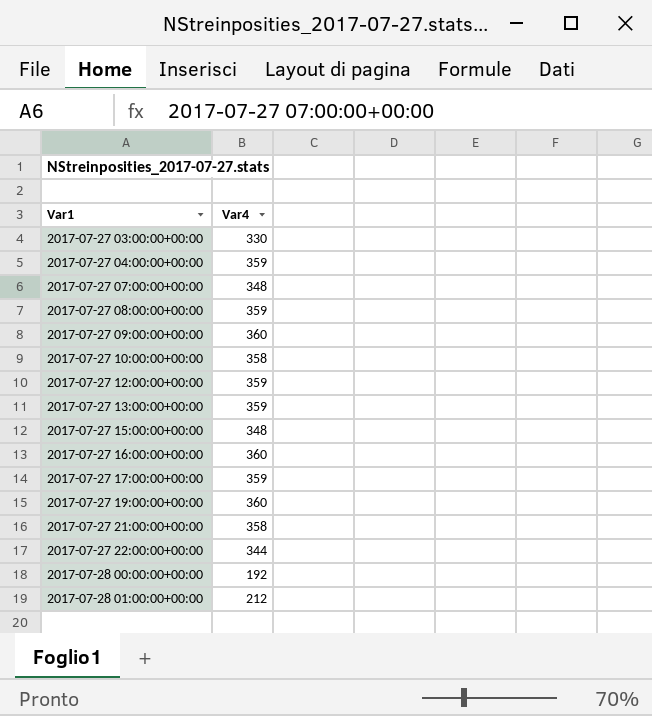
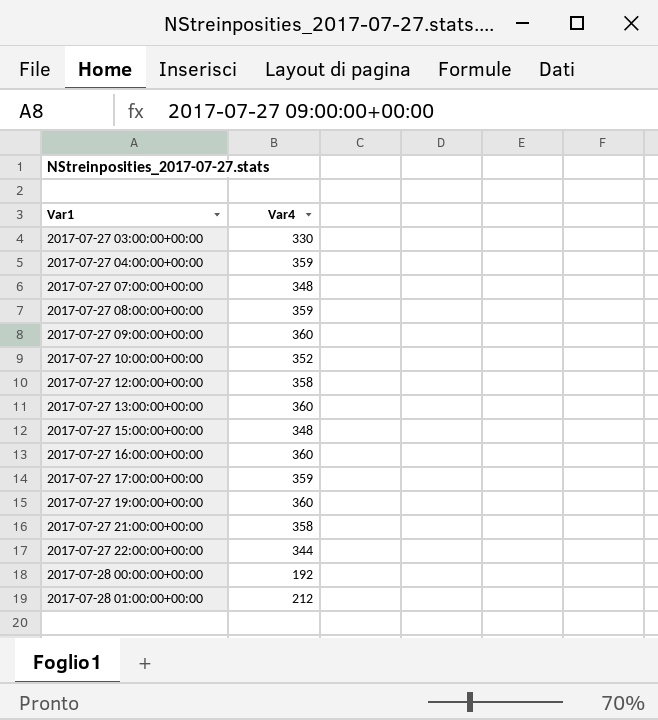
2017-07-27 10:00:00+00:00 | Var4: 358 -> 352
2017-07-27 12:00:00+00:00 | Var4: 359 -> 358
2017-07-27 13:00:00+00:00 | Var4: 359 -> 360

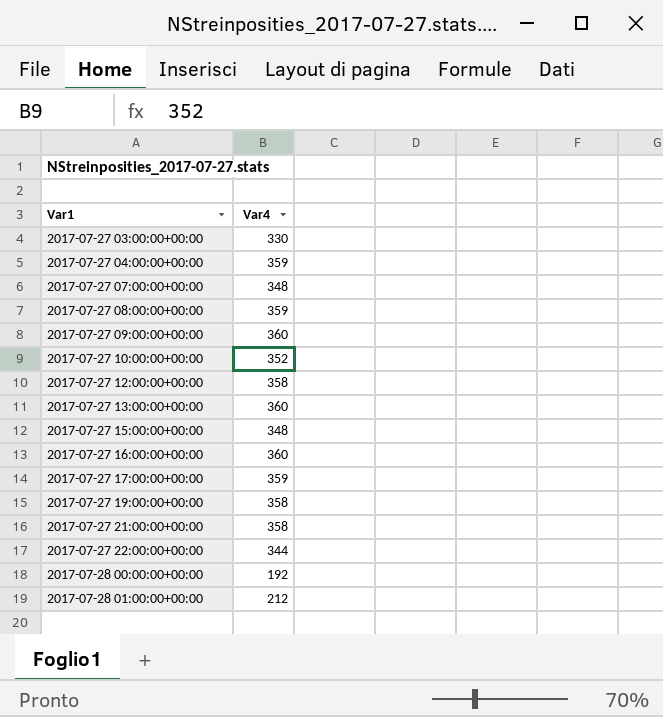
2017-07-27 19:00:00+00:00 | Var4: 360 -> 358

